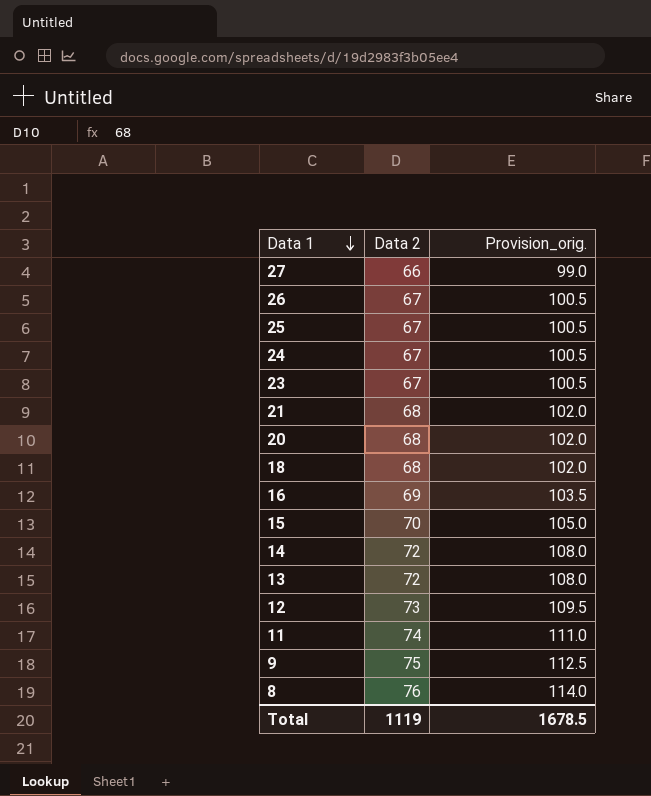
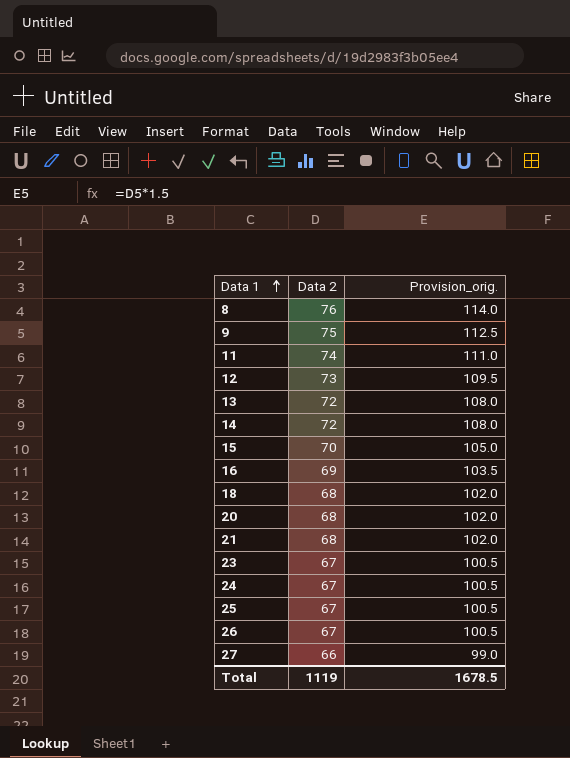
row order: Data 1 descending -> Data 1 ascending

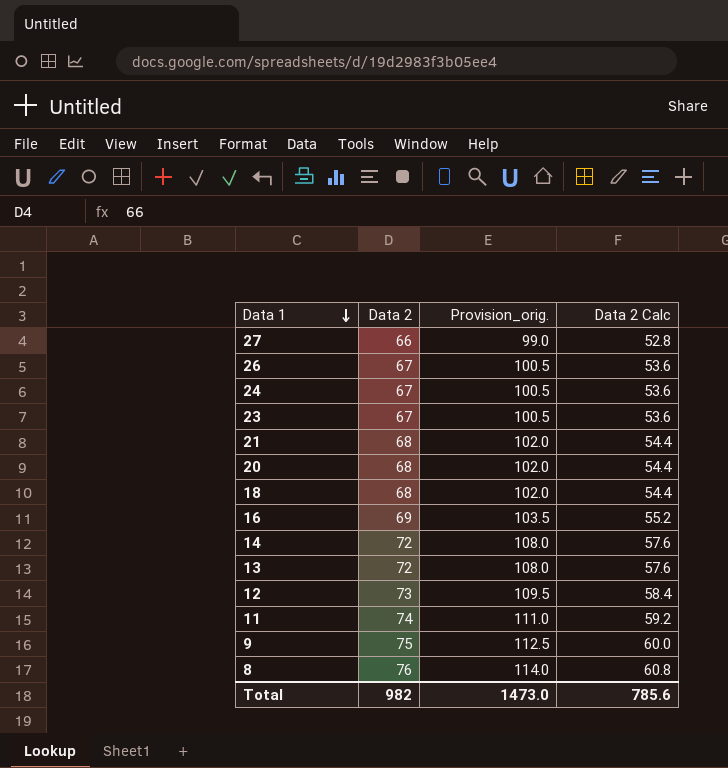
row order: Data 1 ascending -> Data 1 descending
column Data 2 Calc | formula: none -> [Data 2] * 0.8
row 15: 70 | 105.0 -> none
row 25: 67 | 100.5 -> none
Total | Data 2: 1119 -> 982
Total | Provision_orig.: 1678.5 -> 1473.0

